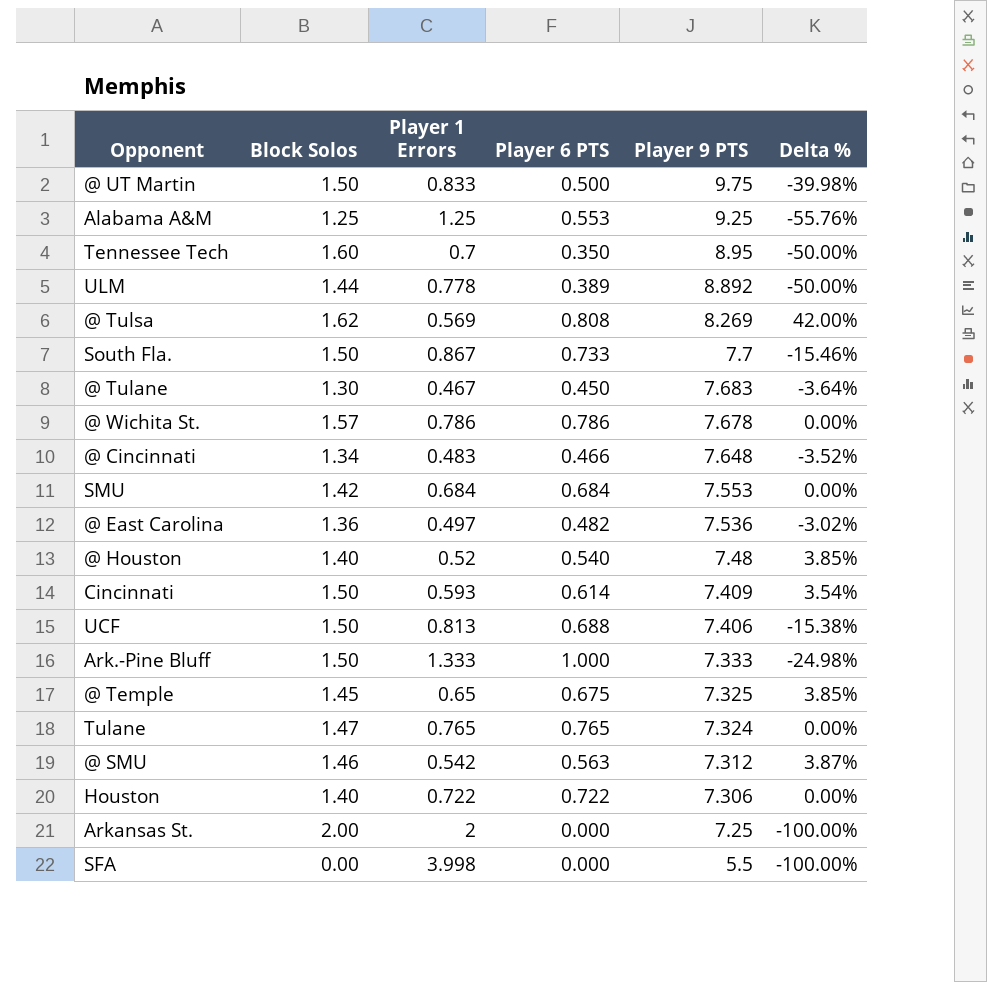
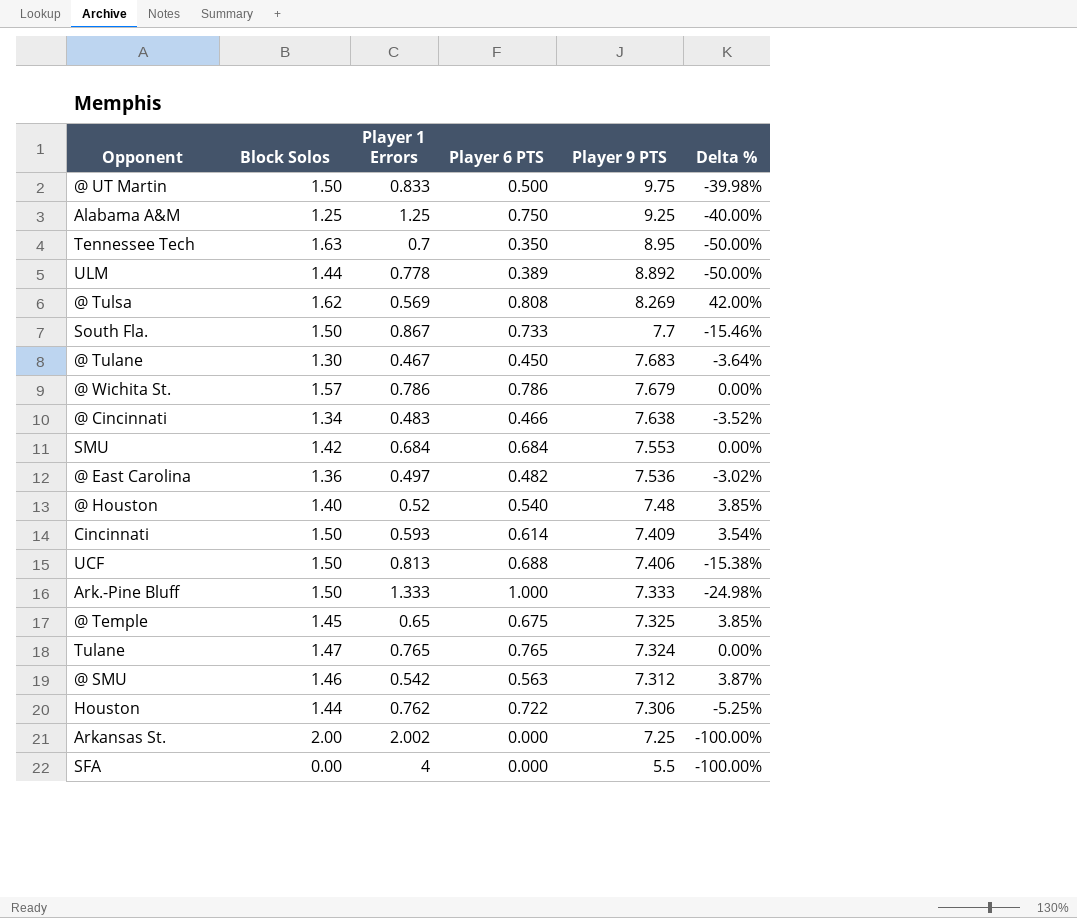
Alabama A&M | Player 6 PTS: 0.553 -> 0.750
Alabama A&M | Delta %: -55.76% -> -40.00%
Tennessee Tech | Block Solos: 1.60 -> 1.63
@ Wichita St. | Player 9 PTS: 7.678 -> 7.679
@ Cincinnati | Player 9 PTS: 7.648 -> 7.638
Houston | Block Solos: 1.40 -> 1.44
Houston | Player 1 Errors: 0.722 -> 0.762
Houston | Delta %: 0.00% -> -5.25%
Arkansas St. | Player 1 Errors: 2 -> 2.002
SFA | Player 1 Errors: 3.998 -> 4

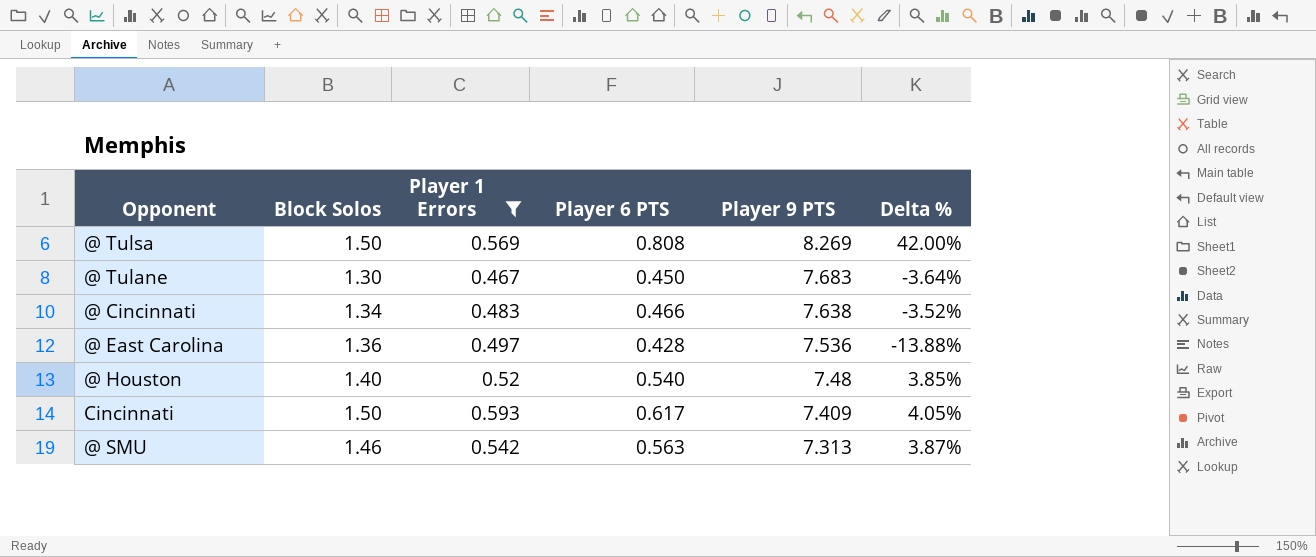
filter: none -> Player 1 Errors <= 0.593
@ Tulsa | Block Solos: 1.62 -> 1.50
@ East Carolina | Player 6 PTS: 0.482 -> 0.428
@ East Carolina | Delta %: -3.02% -> -13.88%
Cincinnati | Player 6 PTS: 0.614 -> 0.617
Cincinnati | Delta %: 3.54% -> 4.05%
@ SMU | Player 9 PTS: 7.312 -> 7.313

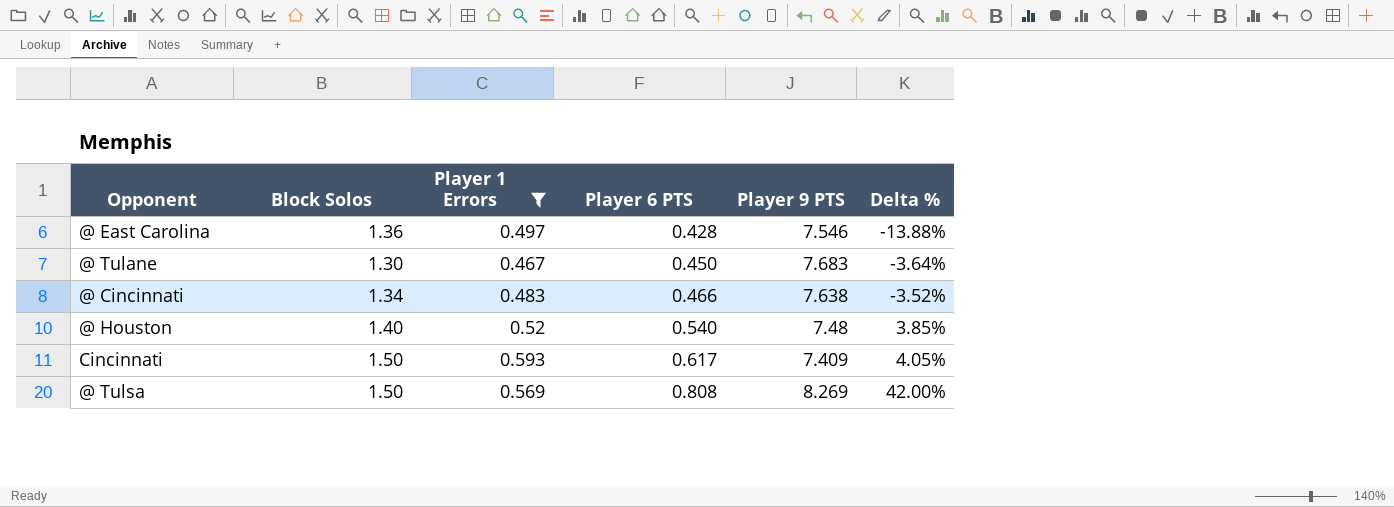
row order: Player 9 PTS descending -> Player 6 PTS ascending
row @ SMU: 1.46 | 0.542 | 0.563 | 7.313 | 3.87% -> none
@ East Carolina | Player 9 PTS: 7.536 -> 7.546

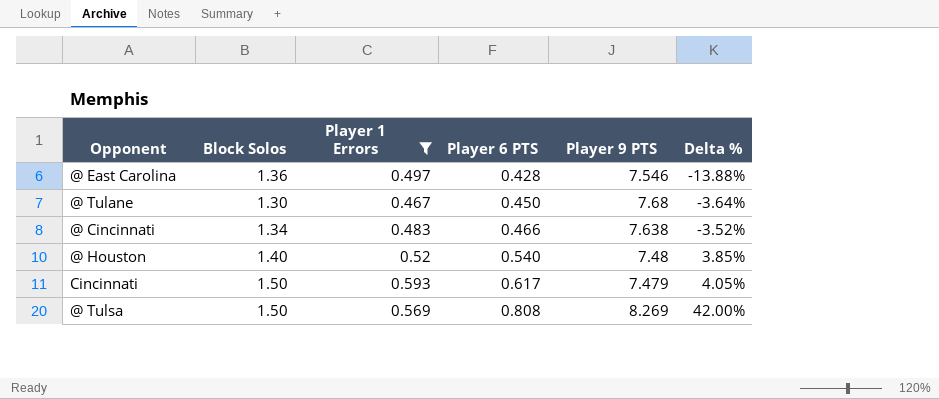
@ Tulane | Player 9 PTS: 7.683 -> 7.68
Cincinnati | Player 9 PTS: 7.409 -> 7.479

